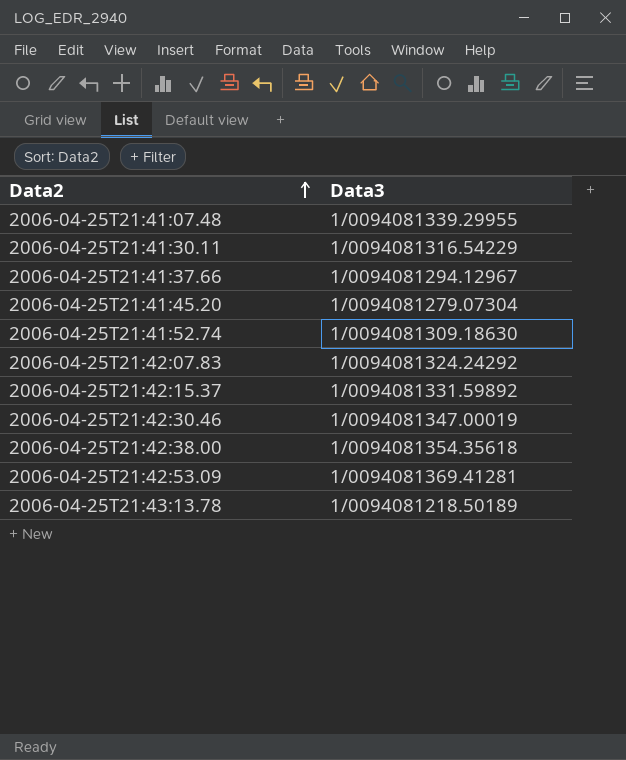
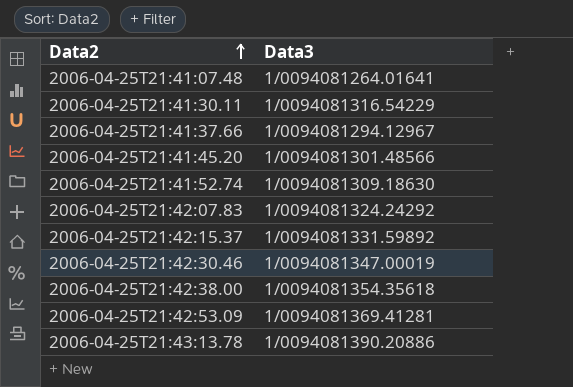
2006-04-25T21:41:07.48 | Data3: 1/0094081339.29955 -> 1/0094081264.01641
2006-04-25T21:41:45.20 | Data3: 1/0094081279.07304 -> 1/0094081301.48566
2006-04-25T21:43:13.78 | Data3: 1/0094081218.50189 -> 1/0094081390.20886

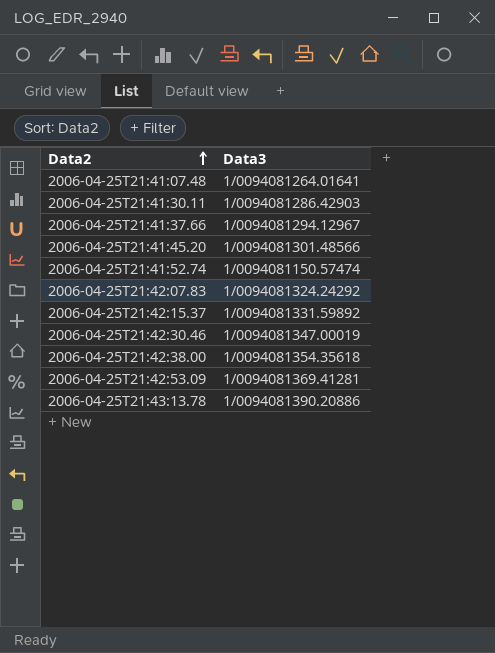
2006-04-25T21:41:30.11 | Data3: 1/0094081316.54229 -> 1/0094081286.42903
2006-04-25T21:41:52.74 | Data3: 1/0094081309.18630 -> 1/0094081150.57474

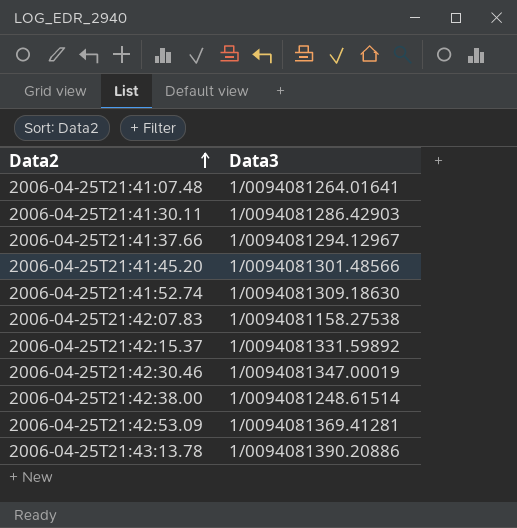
2006-04-25T21:41:52.74 | Data3: 1/0094081150.57474 -> 1/0094081309.18630
2006-04-25T21:42:07.83 | Data3: 1/0094081324.24292 -> 1/0094081158.27538
2006-04-25T21:42:38.00 | Data3: 1/0094081354.35618 -> 1/0094081248.61514

